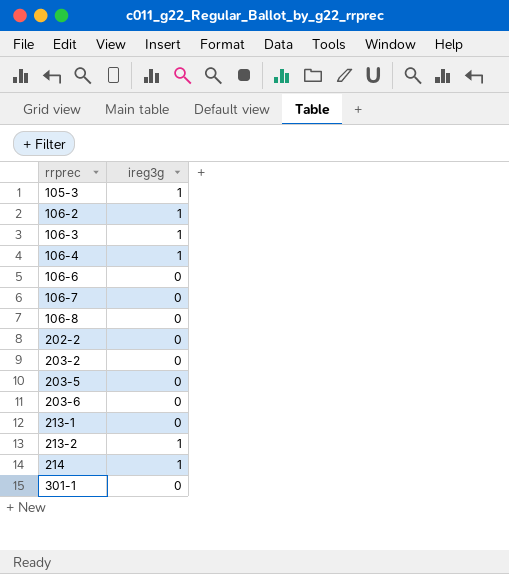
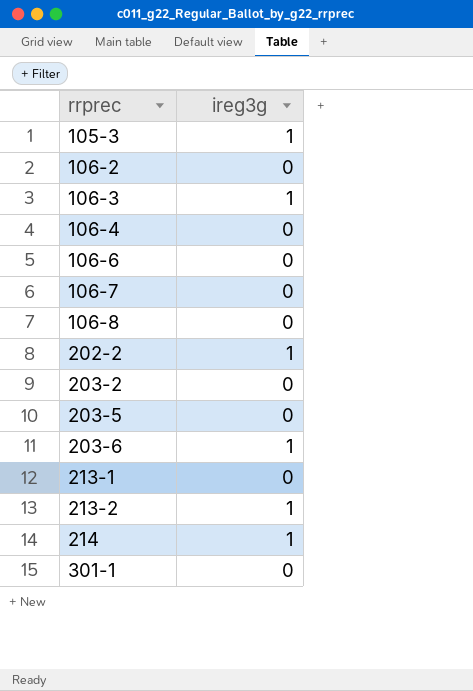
106-2 | ireg3g: 1 -> 0
106-4 | ireg3g: 1 -> 0
202-2 | ireg3g: 0 -> 1
203-6 | ireg3g: 0 -> 1

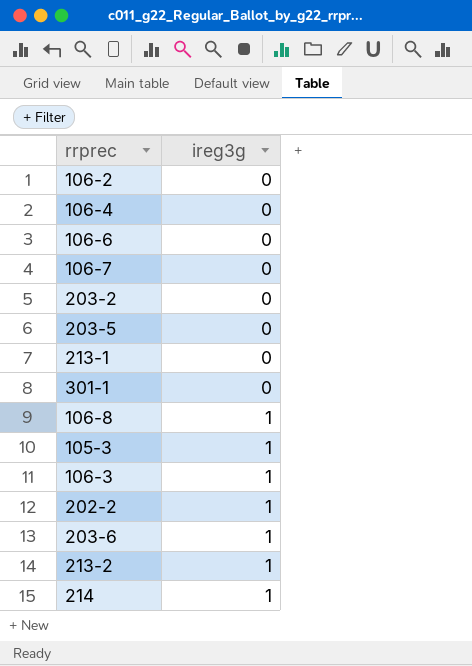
row order: rrprec ascending -> ireg3g ascending
106-8 | ireg3g: 0 -> 1

